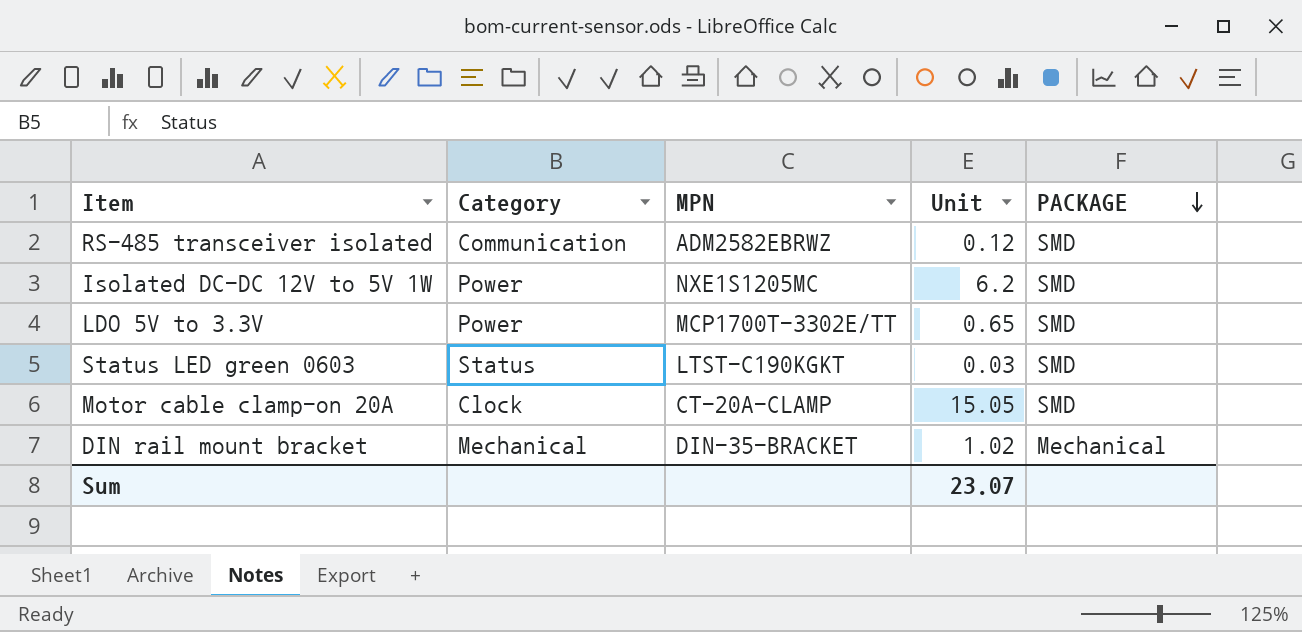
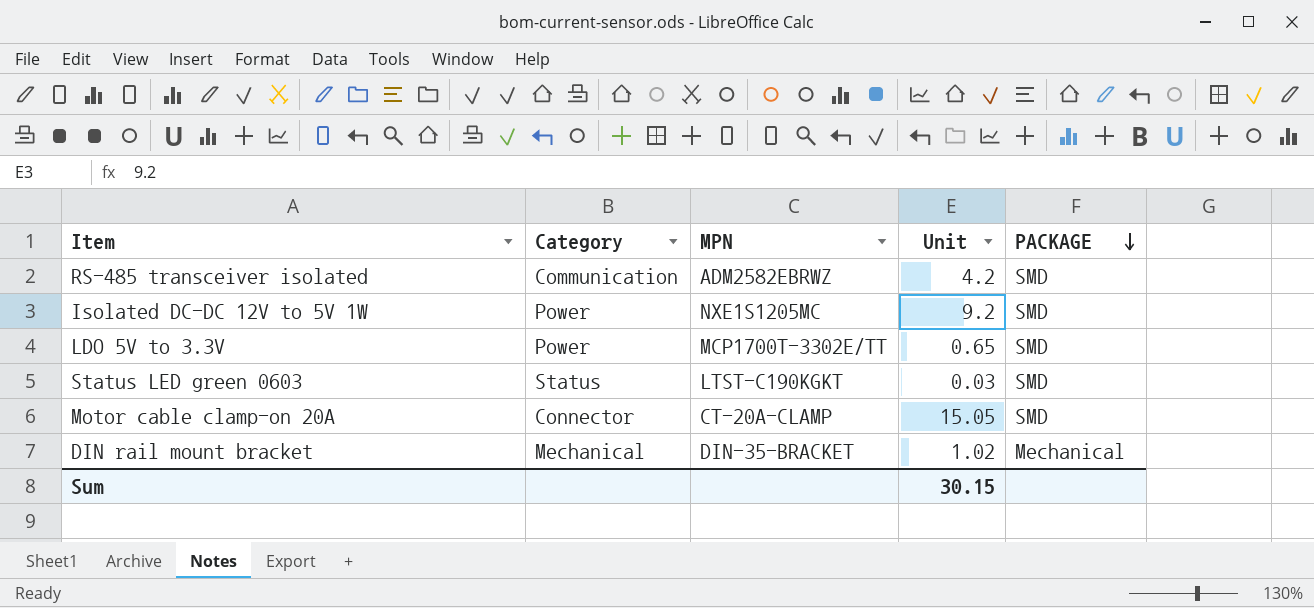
RS-485 transceiver isolated | Unit: 0.12 -> 4.2
Isolated DC-DC 12V to 5V 1W | Unit: 6.2 -> 9.2
Motor cable clamp-on 20A | Category: Clock -> Connector
Sum | Unit: 23.07 -> 30.15

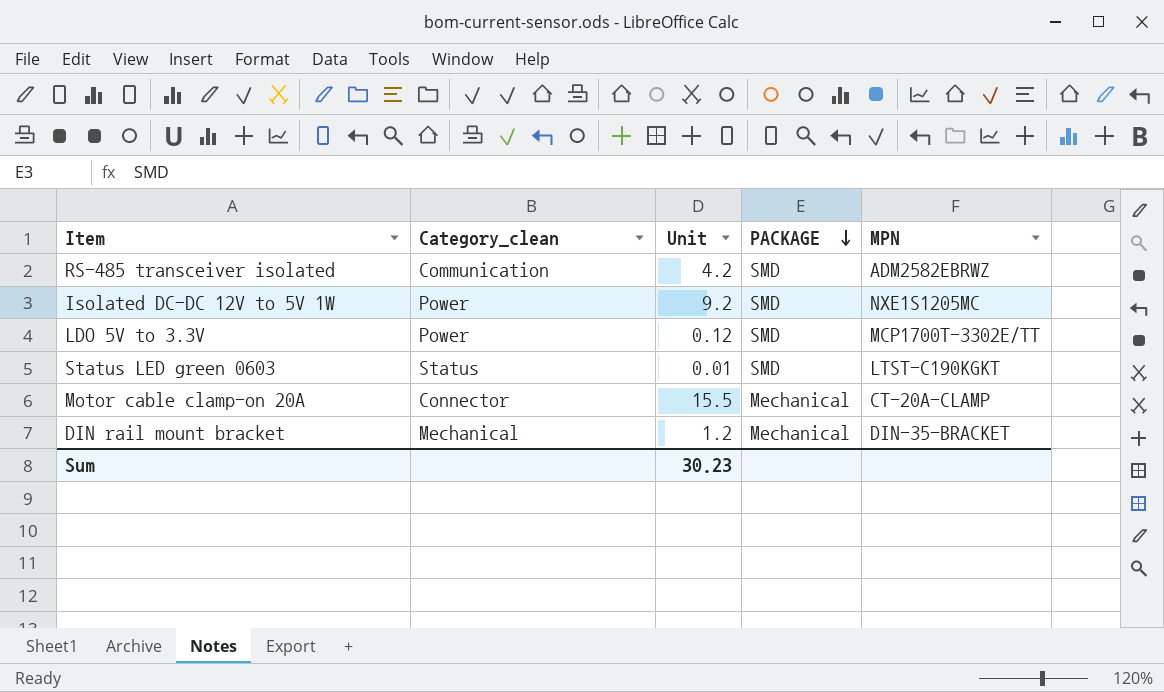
column name: Category -> Category_clean
column MPN | position: 3 -> 5
LDO 5V to 3.3V | Unit: 0.65 -> 0.12
Status LED green 0603 | Unit: 0.03 -> 0.01
Motor cable clamp-on 20A | Unit: 15.05 -> 15.5
Motor cable clamp-on 20A | PACKAGE: SMD -> Mechanical
DIN rail mount bracket | Unit: 1.02 -> 1.2
Sum | Unit: 30.15 -> 30.23

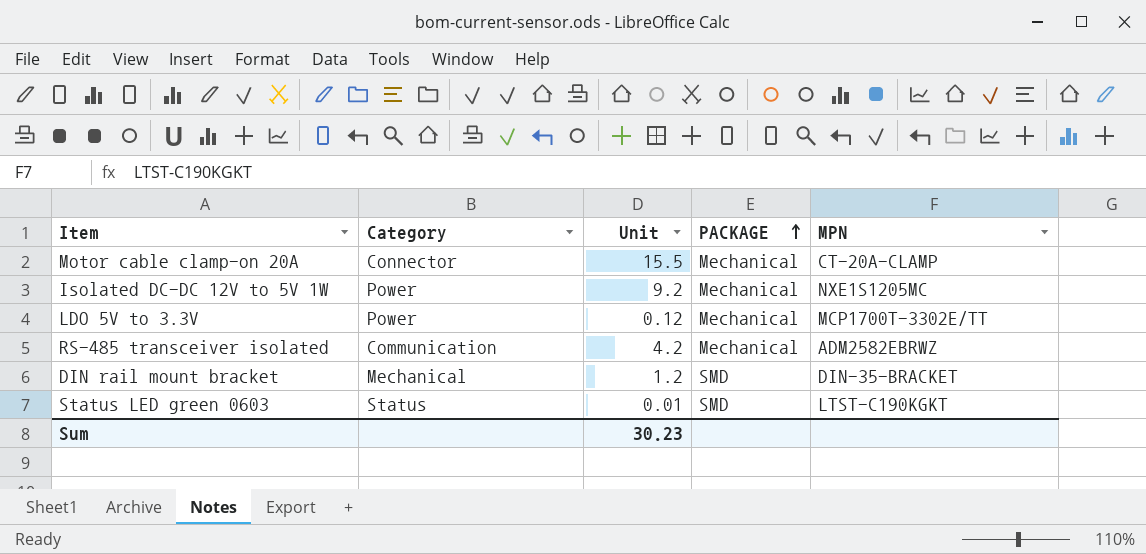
row order: PACKAGE descending -> PACKAGE ascending
column name: Category_clean -> Category
Isolated DC-DC 12V to 5V 1W | PACKAGE: SMD -> Mechanical
LDO 5V to 3.3V | PACKAGE: SMD -> Mechanical
RS-485 transceiver isolated | PACKAGE: SMD -> Mechanical
DIN rail mount bracket | PACKAGE: Mechanical -> SMD

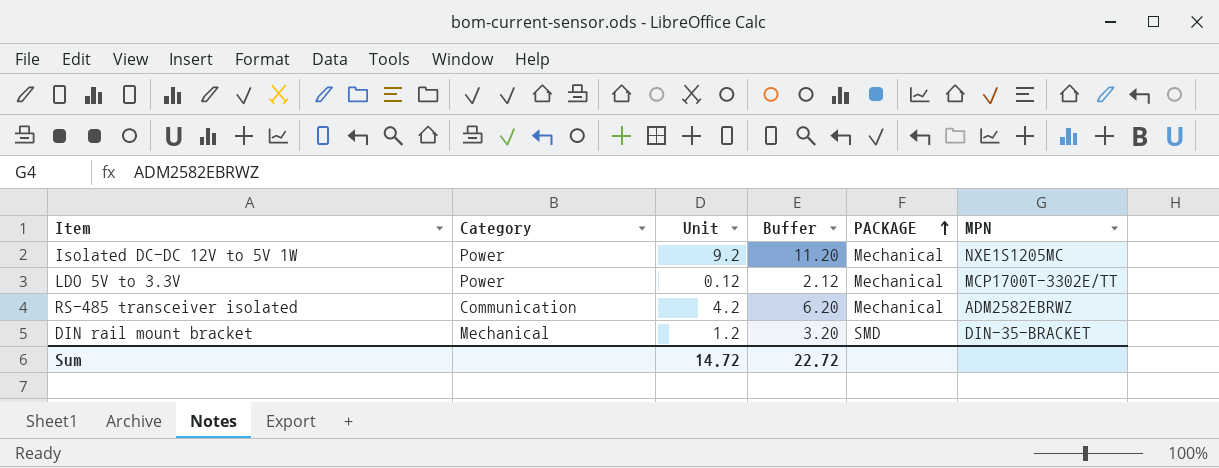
column Buffer | formula: none -> [Unit] + 2
row Motor cable clamp-on 20A: Connector | 15.5 | Mechanical | CT-20A-CLAMP -> none
row Status LED green 0603: Status | 0.01 | SMD | LTST-C190KGKT -> none
Sum | Unit: 30.23 -> 14.72

